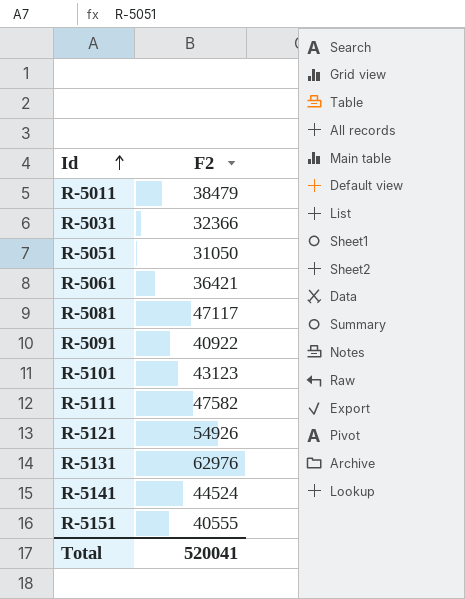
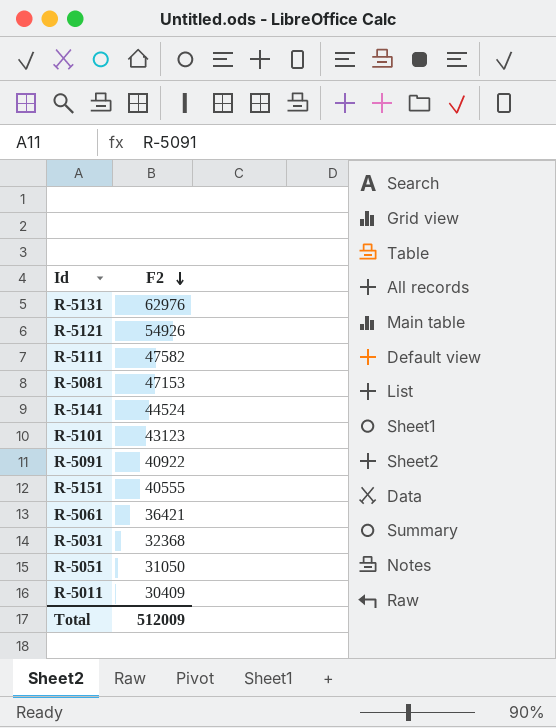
row order: Id ascending -> F2 descending
R-5081 | F2: 47117 -> 47153
R-5031 | F2: 32366 -> 32368
R-5011 | F2: 38479 -> 30409
Total | F2: 520041 -> 512009

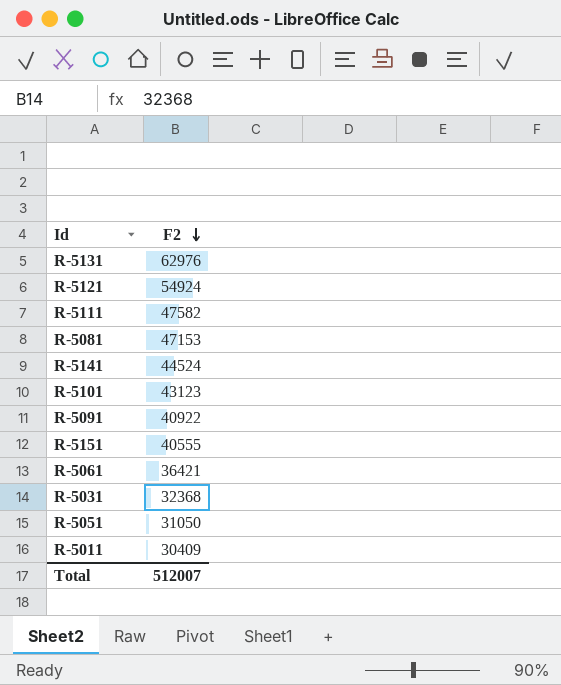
R-5121 | F2: 54926 -> 54924
Total | F2: 512009 -> 512007

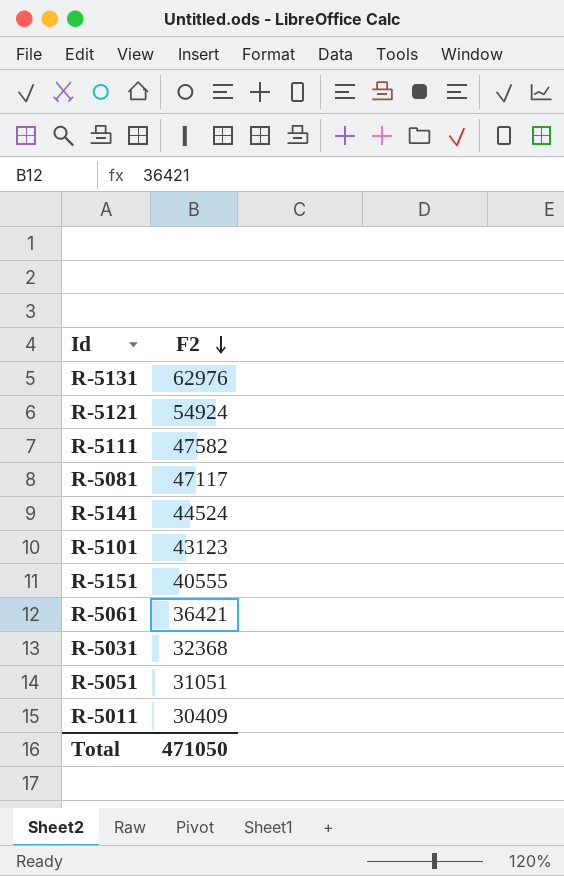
row R-5091: 40922 -> none
R-5081 | F2: 47153 -> 47117
R-5051 | F2: 31050 -> 31051
Total | F2: 512007 -> 471050

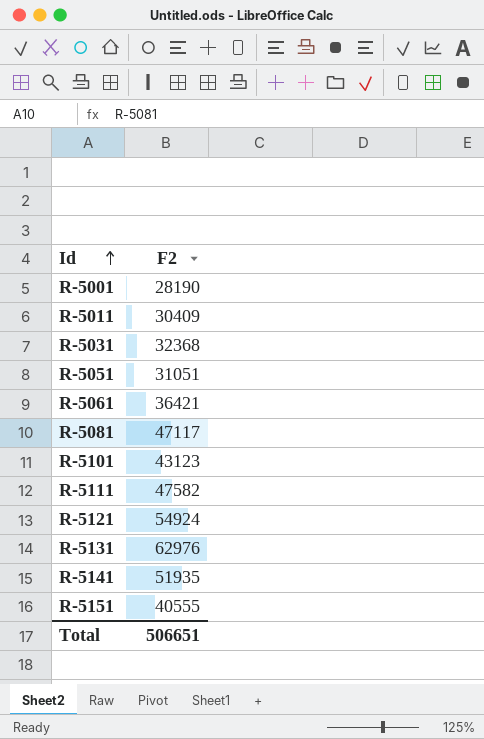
row order: F2 descending -> Id ascending
row R-5001: none -> 28190
R-5141 | F2: 44524 -> 51935
Total | F2: 471050 -> 506651

